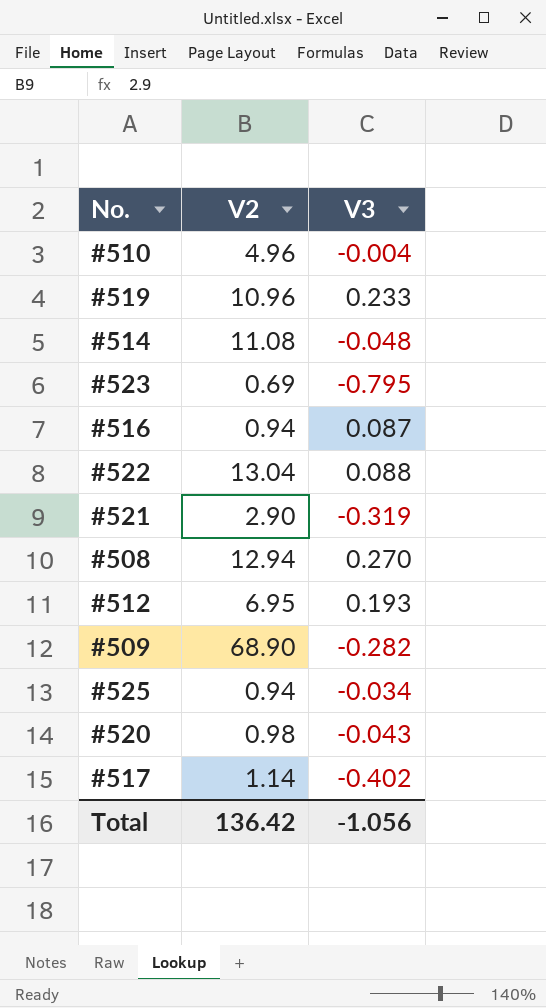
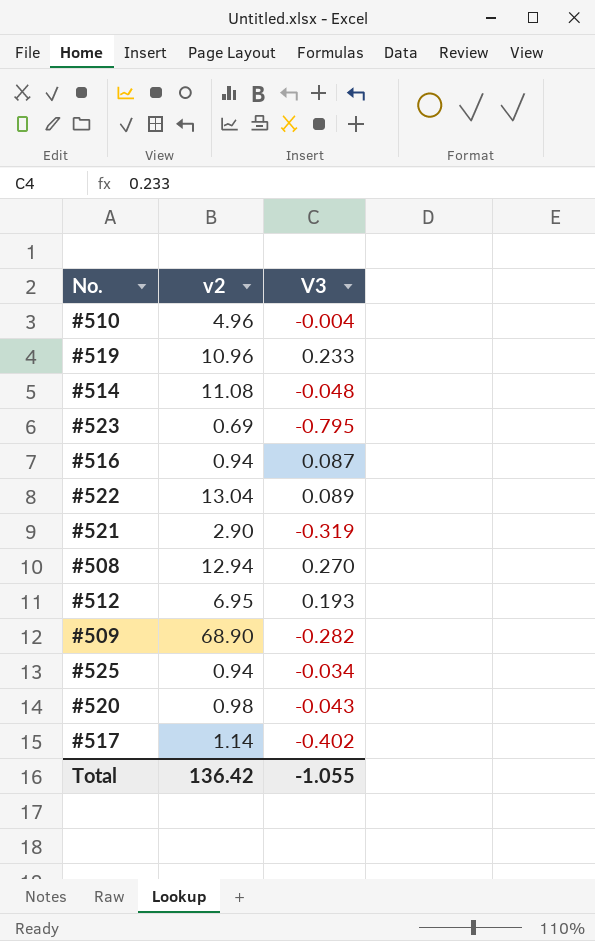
column name: V2 -> v2
#522 | V3: 0.088 -> 0.089
Total | V3: -1.056 -> -1.055

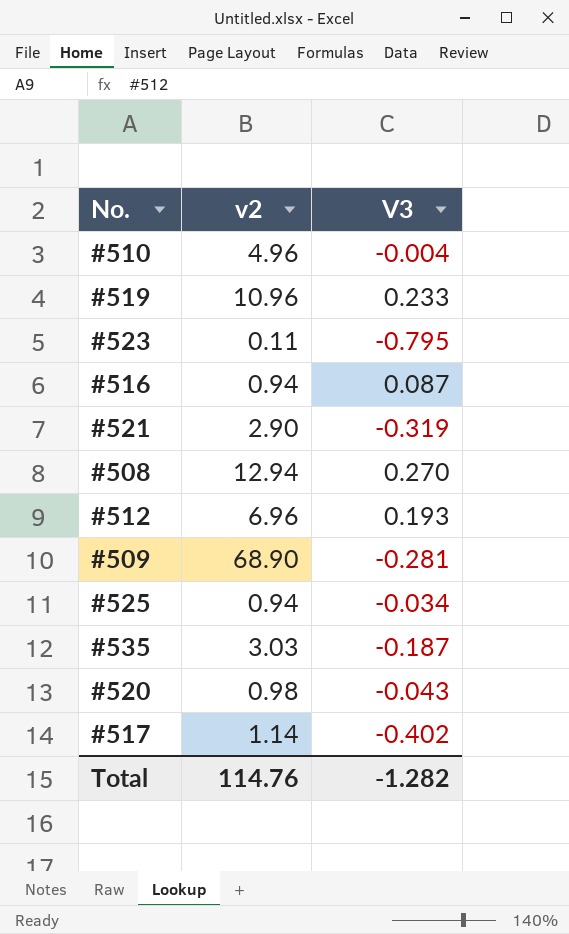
row #514: 11.08 | -0.048 -> none
row #522: 13.04 | 0.089 -> none
#523 | v2: 0.69 -> 0.11
#512 | v2: 6.95 -> 6.96
#509 | V3: -0.282 -> -0.281
row #535: none -> 3.03 | -0.187
Total | v2: 136.42 -> 114.76
Total | V3: -1.055 -> -1.282

